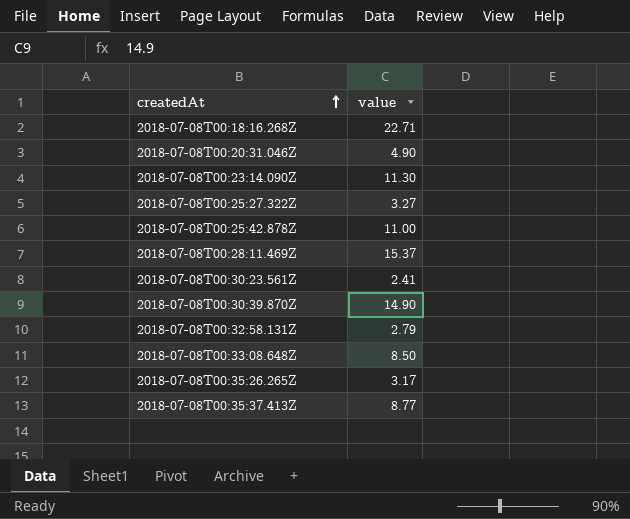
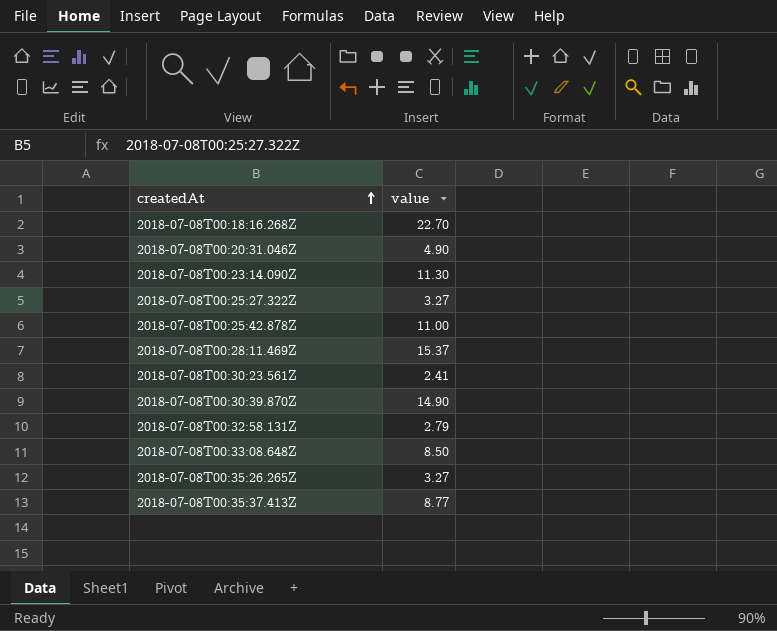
2018-07-08T00:18:16.268Z | value: 22.71 -> 22.70
2018-07-08T00:35:26.265Z | value: 3.17 -> 3.27

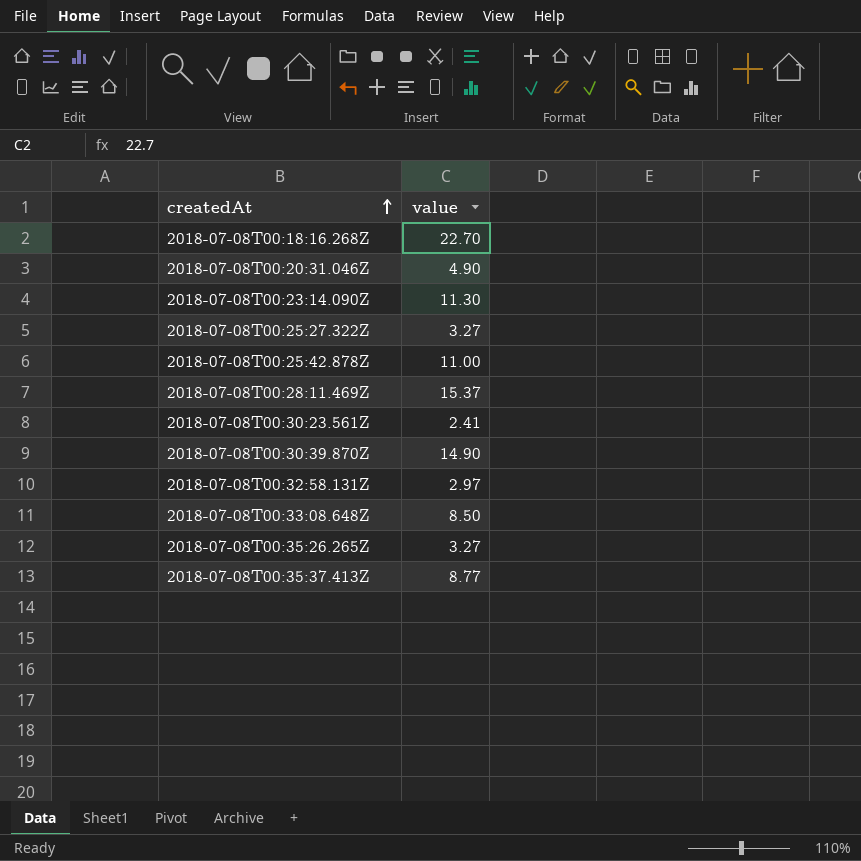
2018-07-08T00:32:58.131Z | value: 2.79 -> 2.97

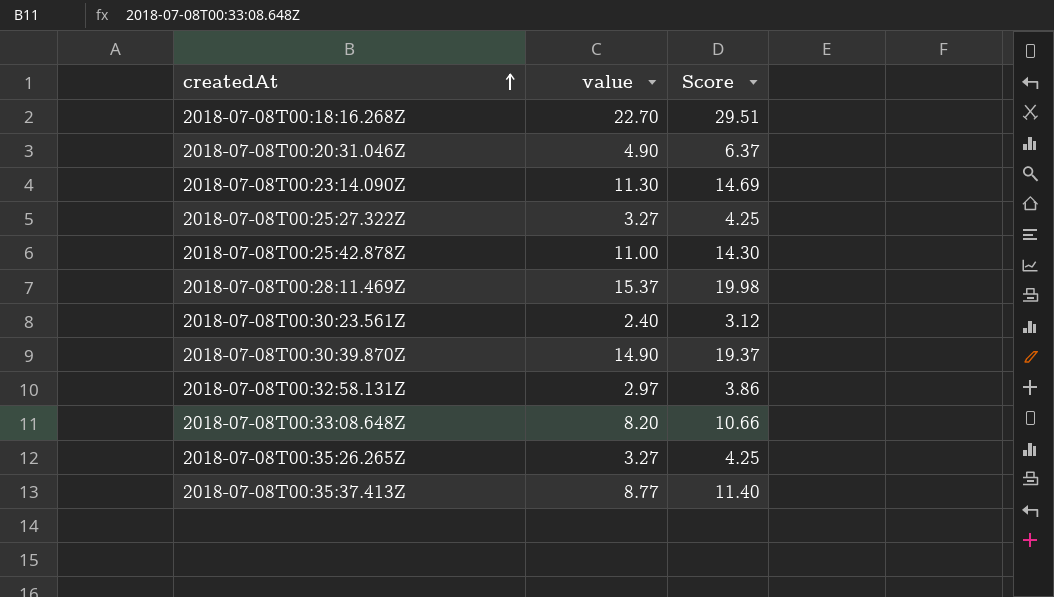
column Score | formula: none -> [value] * 1.3
2018-07-08T00:30:23.561Z | value: 2.41 -> 2.40
2018-07-08T00:33:08.648Z | value: 8.50 -> 8.20

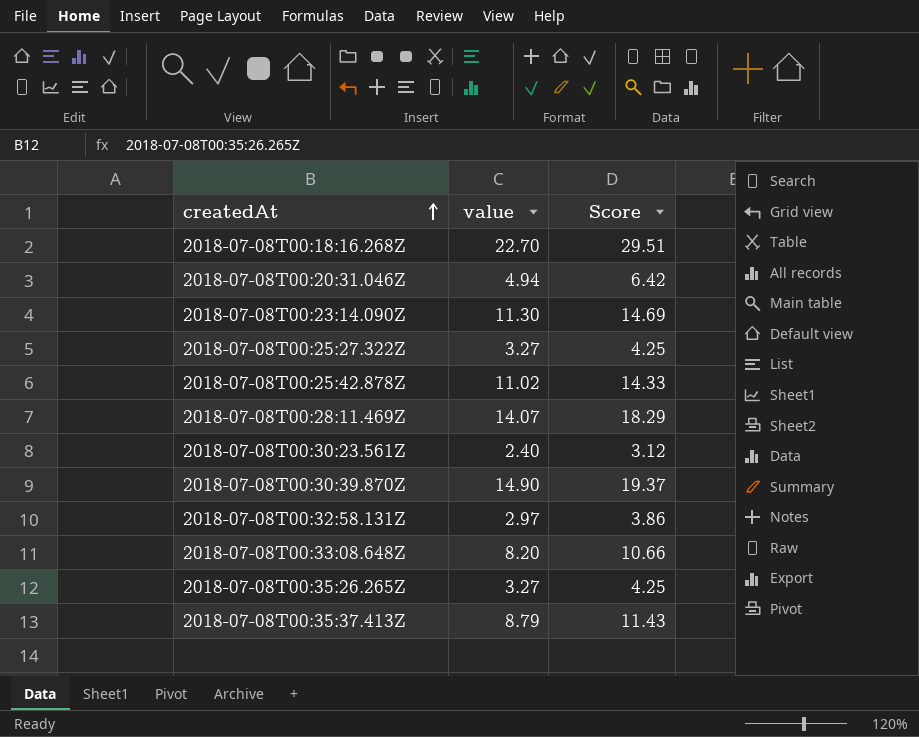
2018-07-08T00:20:31.046Z | value: 4.90 -> 4.94
2018-07-08T00:20:31.046Z | Score: 6.37 -> 6.42
2018-07-08T00:25:42.878Z | value: 11.00 -> 11.02
2018-07-08T00:25:42.878Z | Score: 14.30 -> 14.33
2018-07-08T00:28:11.469Z | value: 15.37 -> 14.07
2018-07-08T00:28:11.469Z | Score: 19.98 -> 18.29
2018-07-08T00:35:37.413Z | value: 8.77 -> 8.79
2018-07-08T00:35:37.413Z | Score: 11.40 -> 11.43

